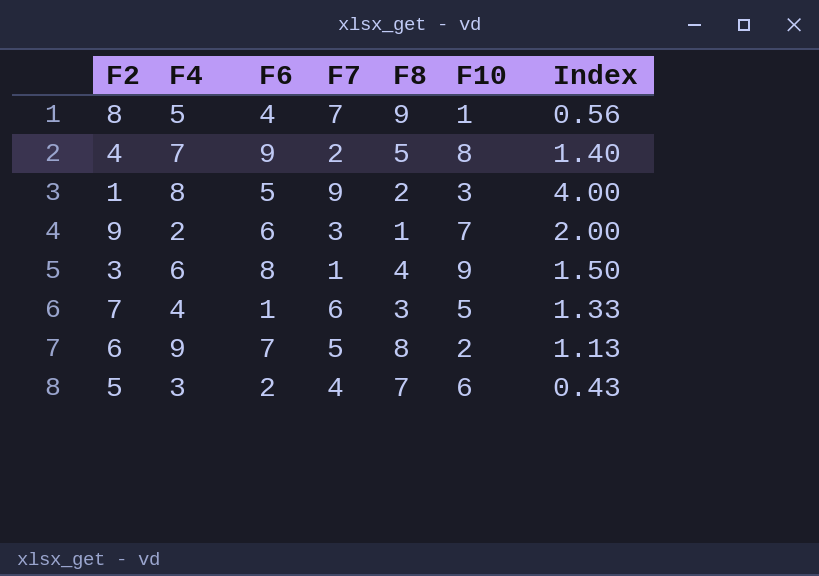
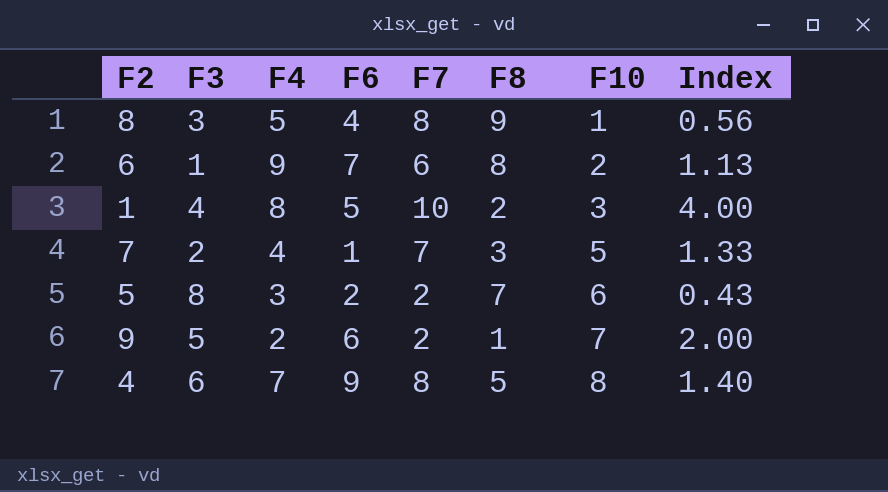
row order: none -> F10 ascending
column F3 | position: none -> 2
row 3: 6 | 8 | 1 | 4 | 9 | 1.50 -> none
8 | F7: 7 -> 8
6 | F7: 5 -> 6
1 | F7: 9 -> 10
7 | F7: 6 -> 7
5 | F7: 4 -> 2
9 | F7: 3 -> 2
4 | F7: 2 -> 8

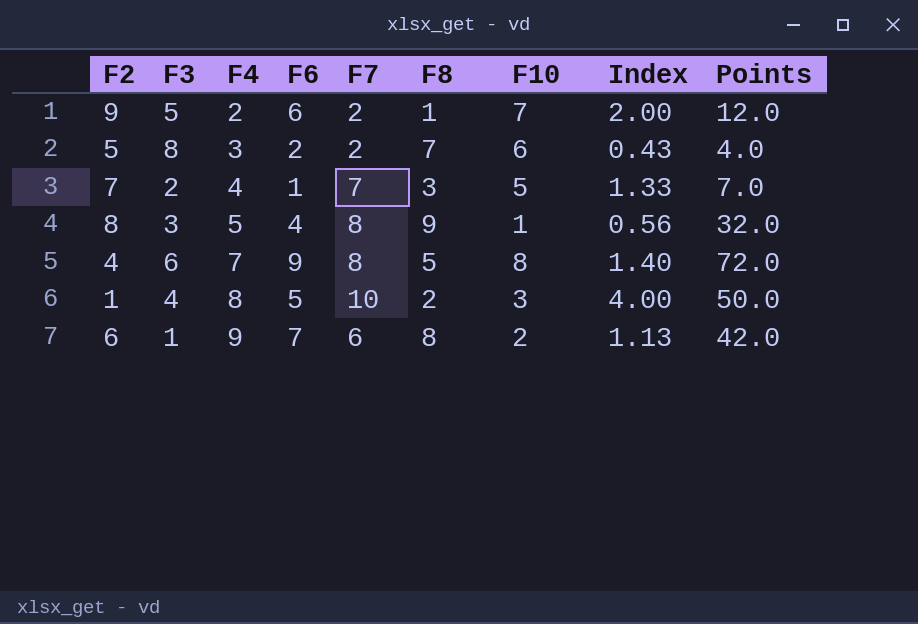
row order: F10 ascending -> F4 ascending
column Points | formula: none -> [F6] * [F7]

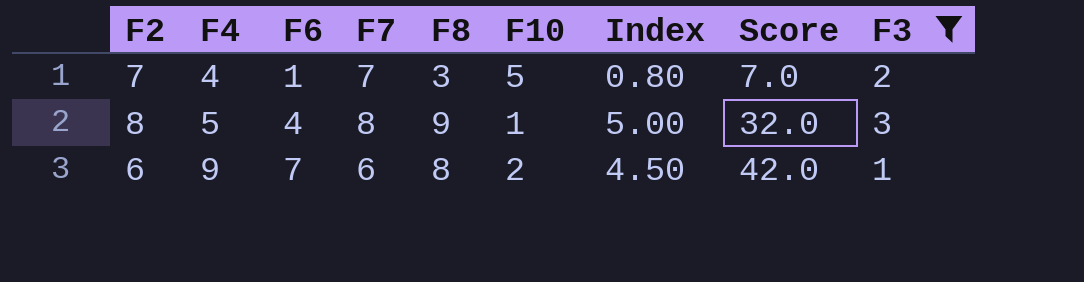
filter: none -> F3 <= 3
column Index | formula: [F4] / [F8] -> [F4] / [F10]
column name: Points -> Score
column F3 | position: 2 -> 9

